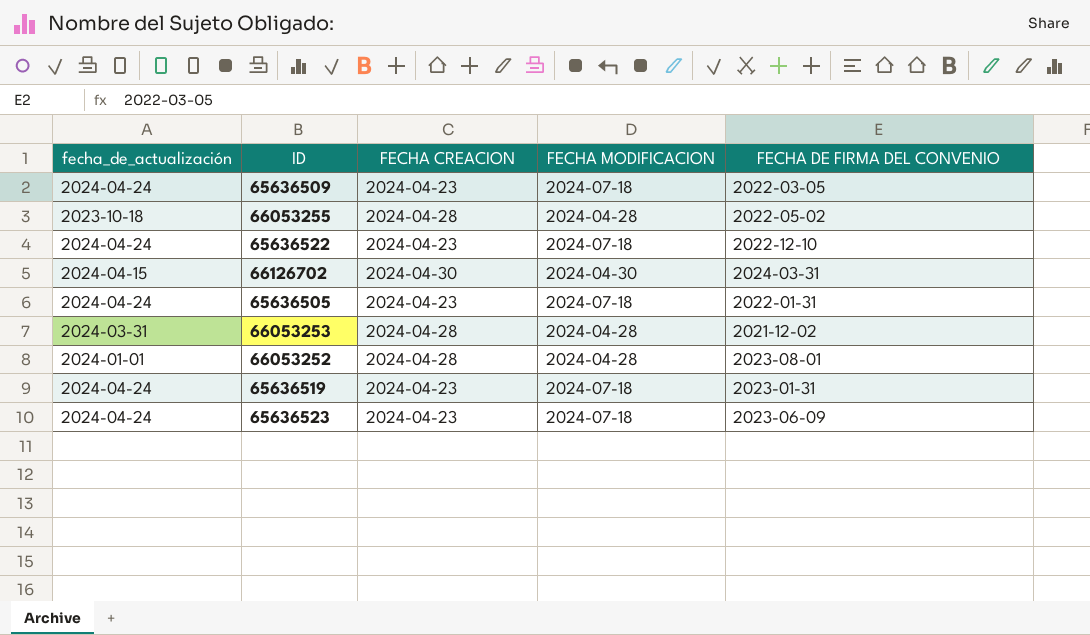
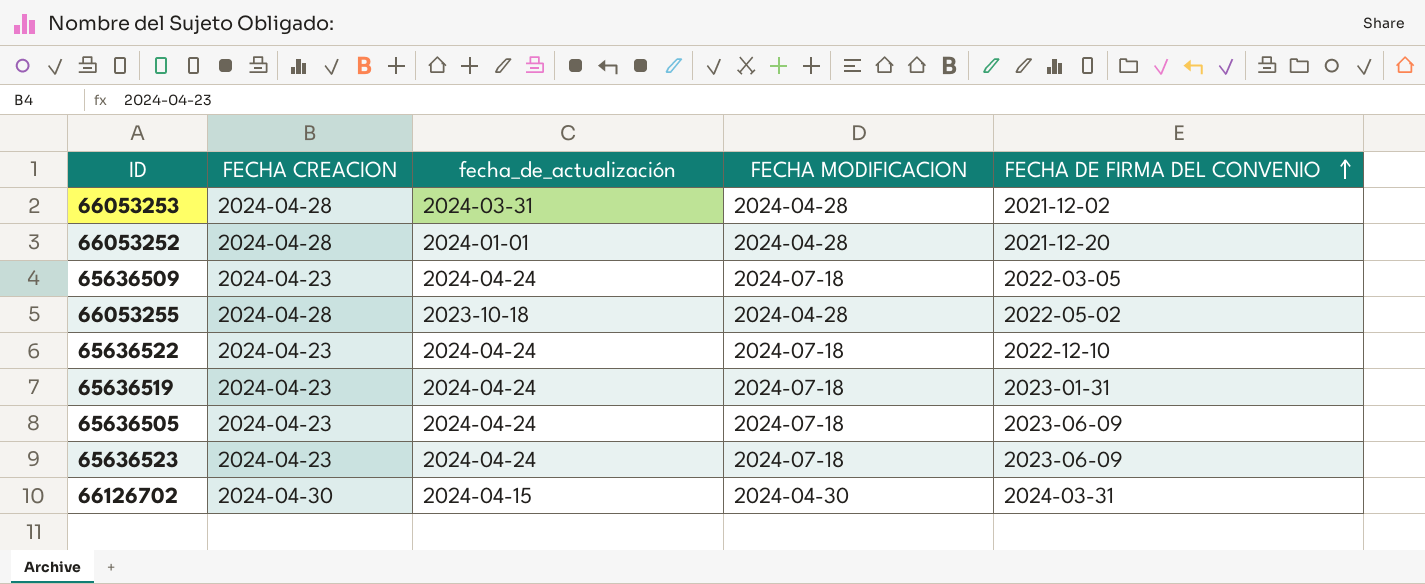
row order: none -> FECHA DE FIRMA DEL CONVENIO ascending
column fecha_de_actualización | position: 1 -> 3
66053252 | FECHA DE FIRMA DEL CONVENIO: 2023-08-01 -> 2021-12-20
65636505 | FECHA DE FIRMA DEL CONVENIO: 2022-01-31 -> 2023-06-09

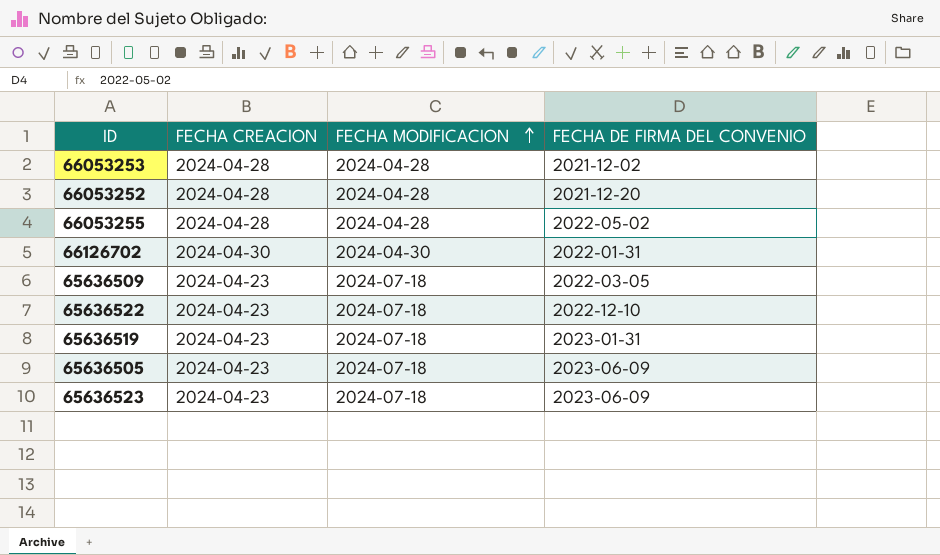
row order: FECHA DE FIRMA DEL CONVENIO ascending -> FECHA MODIFICACION ascending
column fecha_de_actualización | position: 3 -> none
66126702 | FECHA DE FIRMA DEL CONVENIO: 2024-03-31 -> 2022-01-31

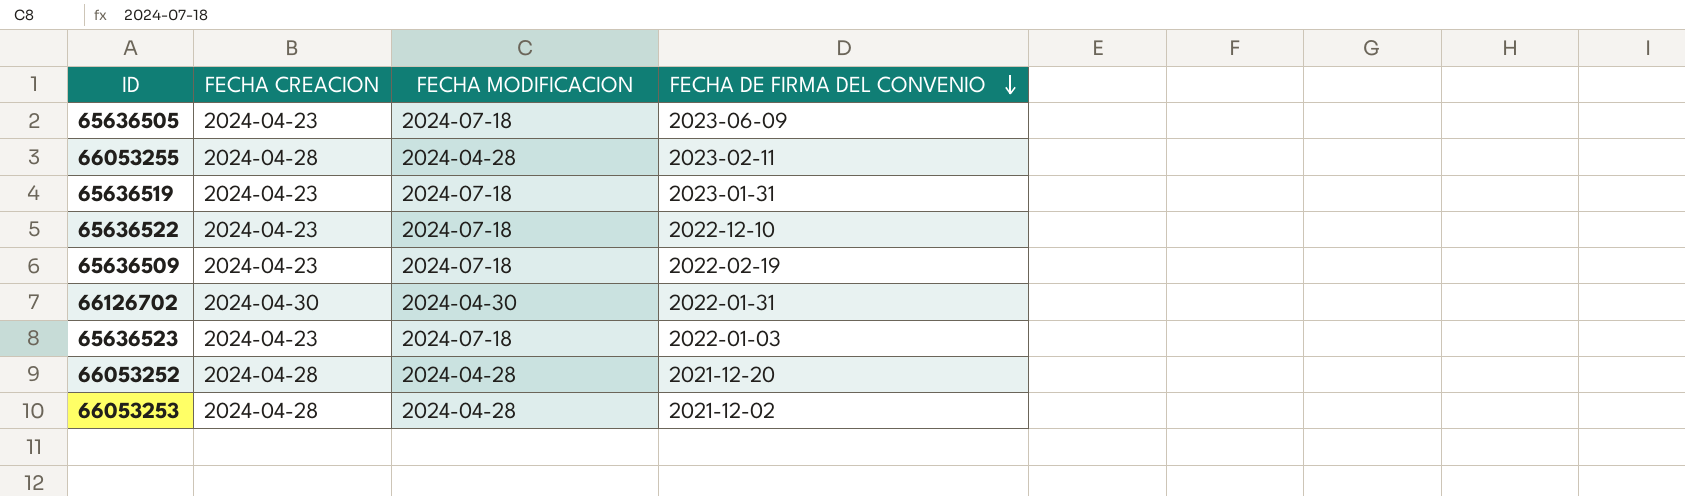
row order: FECHA MODIFICACION ascending -> FECHA DE FIRMA DEL CONVENIO descending
66053255 | FECHA DE FIRMA DEL CONVENIO: 2022-05-02 -> 2023-02-11
65636509 | FECHA DE FIRMA DEL CONVENIO: 2022-03-05 -> 2022-02-19
65636523 | FECHA DE FIRMA DEL CONVENIO: 2023-06-09 -> 2022-01-03

